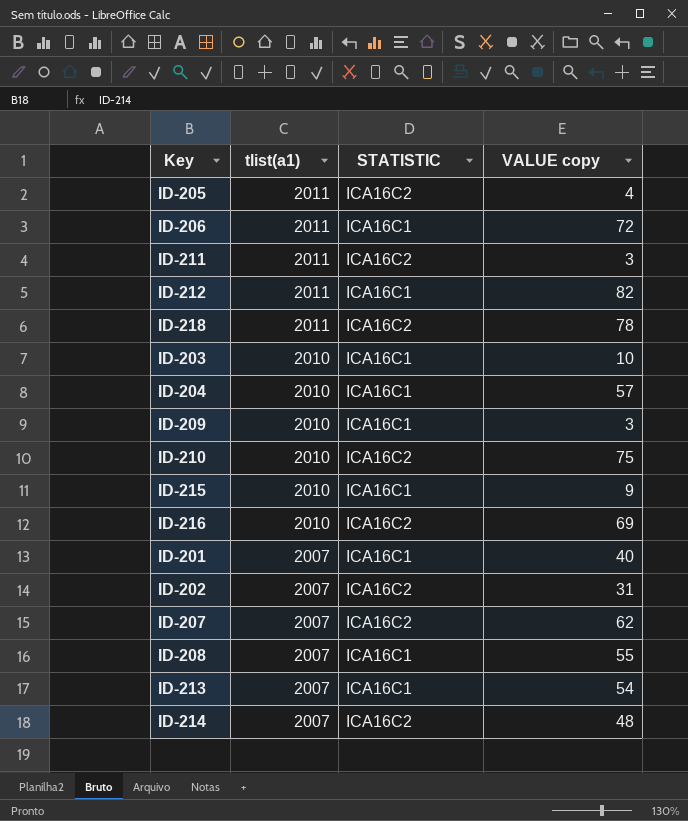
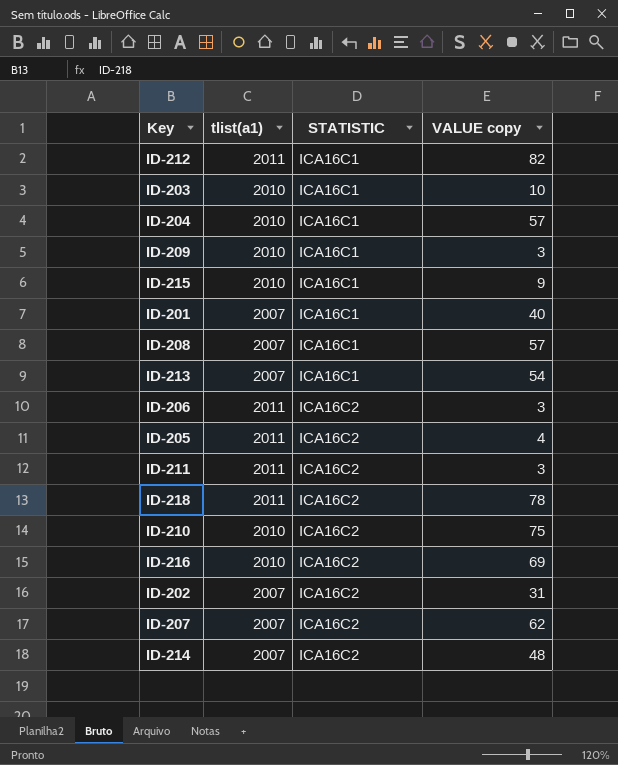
row order: tlist(a1) descending -> STATISTIC ascending
ID-208 | VALUE copy: 55 -> 57
ID-206 | STATISTIC: ICA16C1 -> ICA16C2
ID-206 | VALUE copy: 72 -> 3

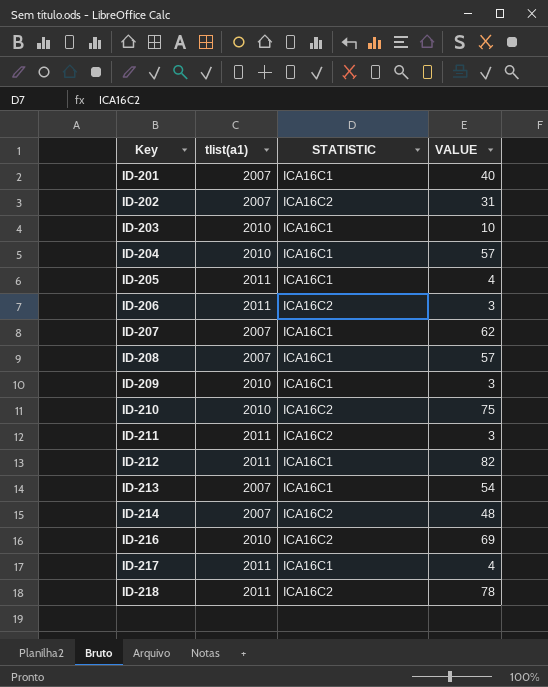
row order: STATISTIC ascending -> Key ascending
column name: VALUE copy -> VALUE
row ID-215: 2010 | ICA16C1 | 9 -> none
ID-205 | STATISTIC: ICA16C2 -> ICA16C1
ID-207 | STATISTIC: ICA16C2 -> ICA16C1
row ID-217: none -> 2011 | ICA16C1 | 4

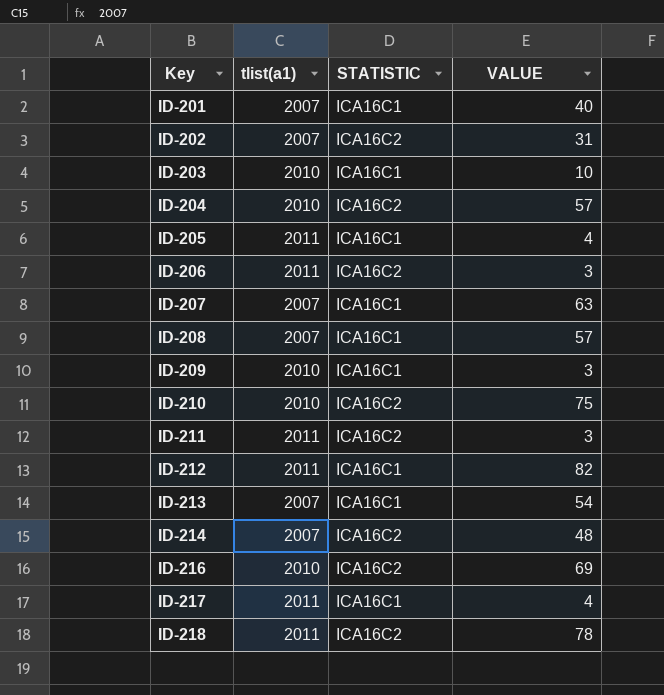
ID-204 | STATISTIC: ICA16C1 -> ICA16C2
ID-207 | VALUE: 62 -> 63

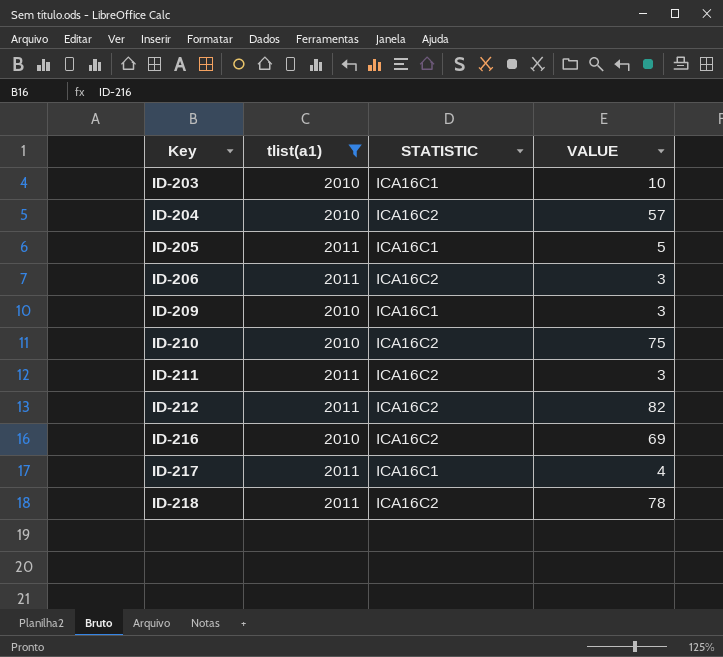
filter: none -> tlist(a1) != 2007
ID-205 | VALUE: 4 -> 5
ID-212 | STATISTIC: ICA16C1 -> ICA16C2

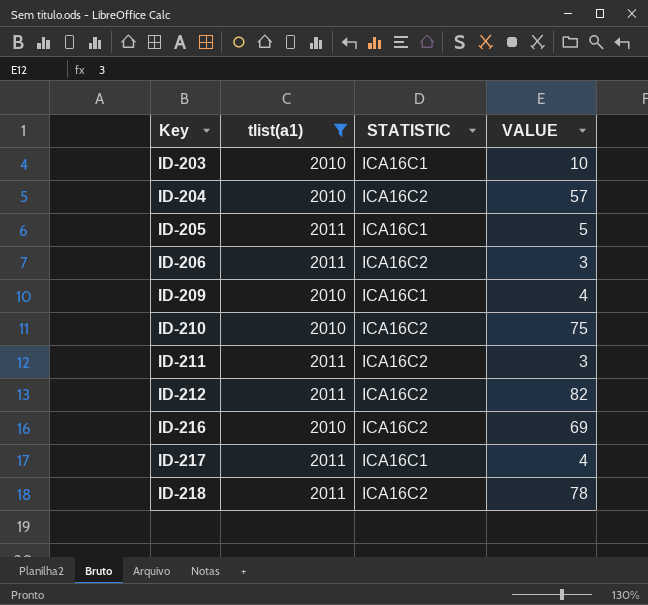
ID-209 | VALUE: 3 -> 4

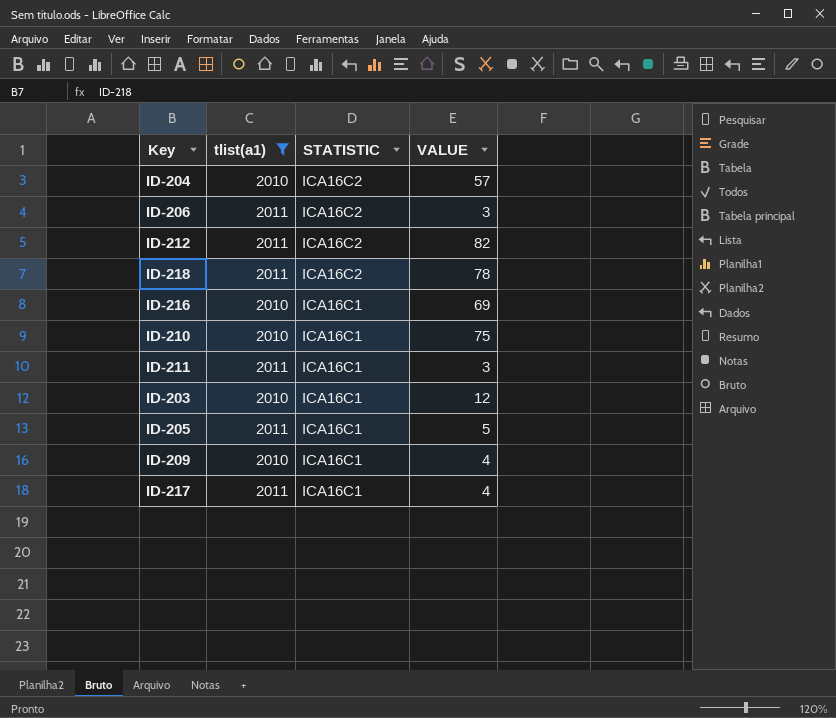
row order: Key ascending -> STATISTIC descending
ID-216 | STATISTIC: ICA16C2 -> ICA16C1
ID-210 | STATISTIC: ICA16C2 -> ICA16C1
ID-211 | STATISTIC: ICA16C2 -> ICA16C1
ID-203 | VALUE: 10 -> 12

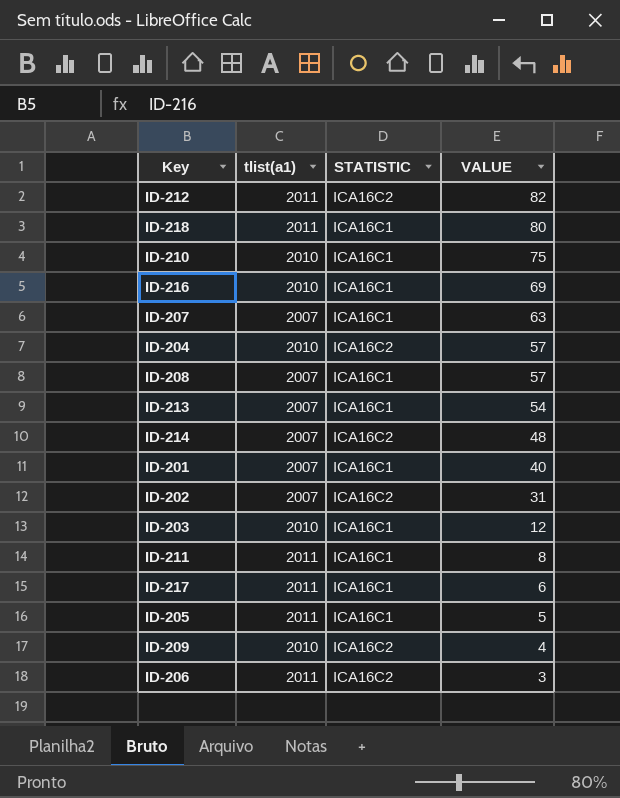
filter: tlist(a1) != 2007 -> none
row order: STATISTIC descending -> VALUE descending
ID-218 | STATISTIC: ICA16C2 -> ICA16C1
ID-218 | VALUE: 78 -> 80
ID-211 | VALUE: 3 -> 8
ID-217 | VALUE: 4 -> 6
ID-209 | STATISTIC: ICA16C1 -> ICA16C2

